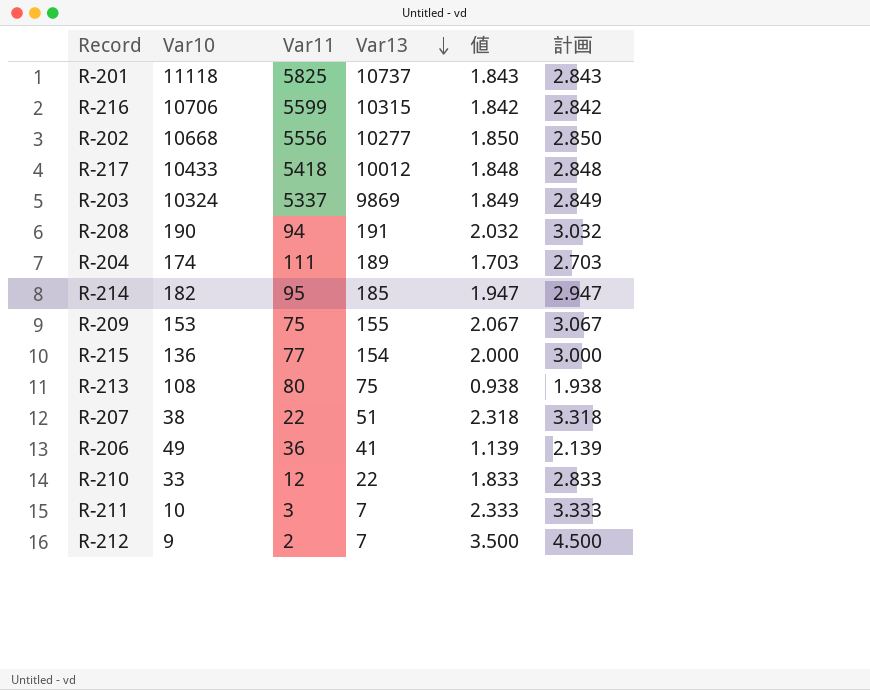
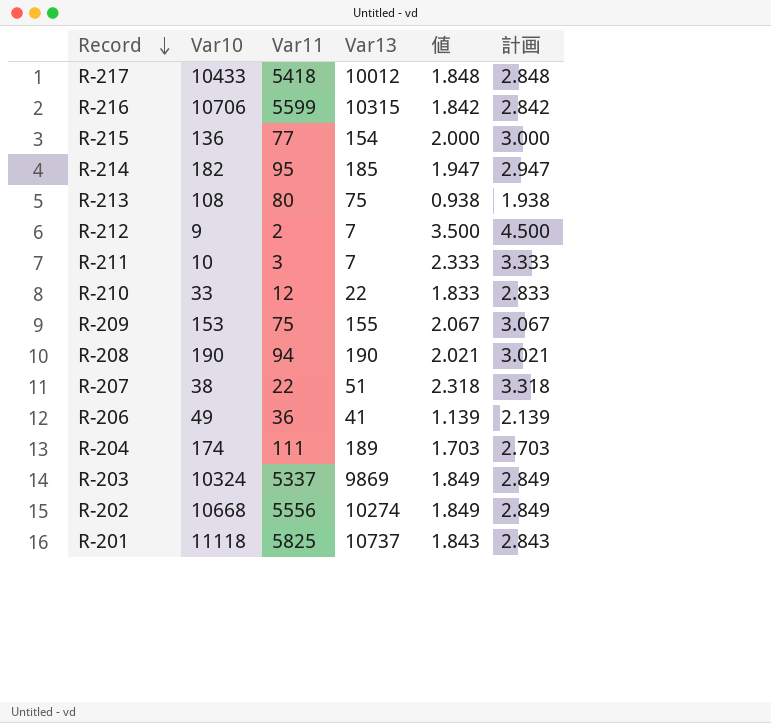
row order: Var13 descending -> Record descending
R-208 | Var13: 191 -> 190
R-208 | 値: 2.032 -> 2.021
R-208 | 計画: 3.032 -> 3.021
R-202 | Var13: 10277 -> 10274
R-202 | 値: 1.850 -> 1.849
R-202 | 計画: 2.850 -> 2.849

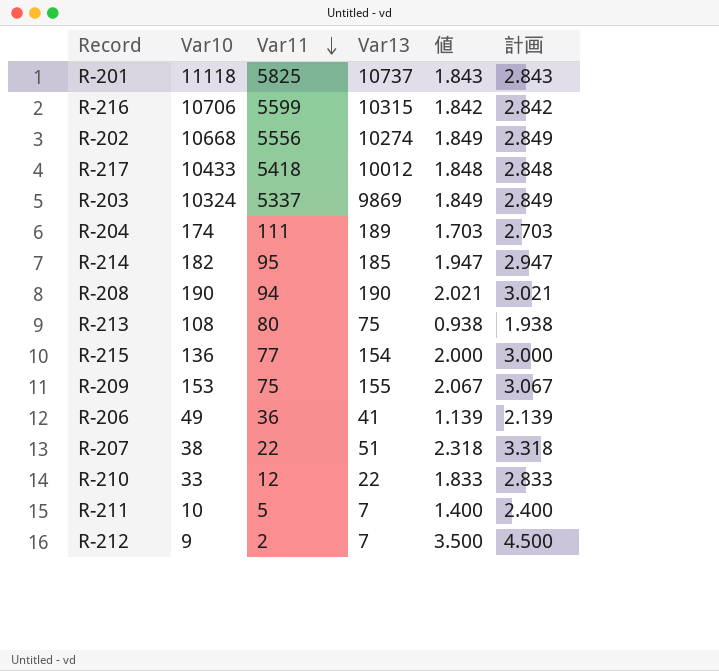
row order: Record descending -> Var11 descending
R-211 | Var11: 3 -> 5
R-211 | 値: 2.333 -> 1.400
R-211 | 計画: 3.333 -> 2.400

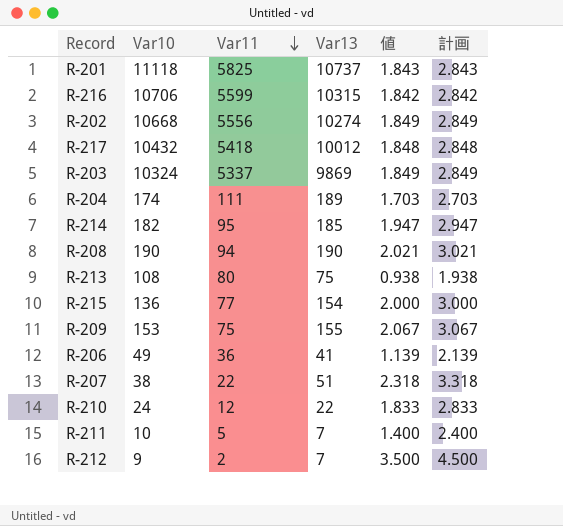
R-217 | Var10: 10433 -> 10432
R-210 | Var10: 33 -> 24

